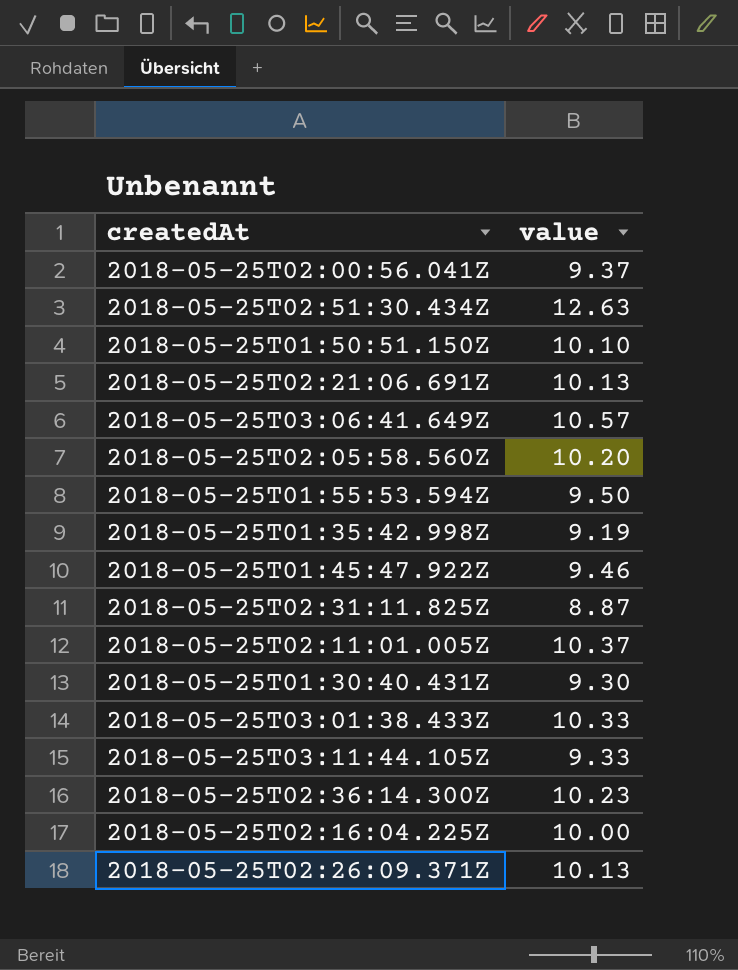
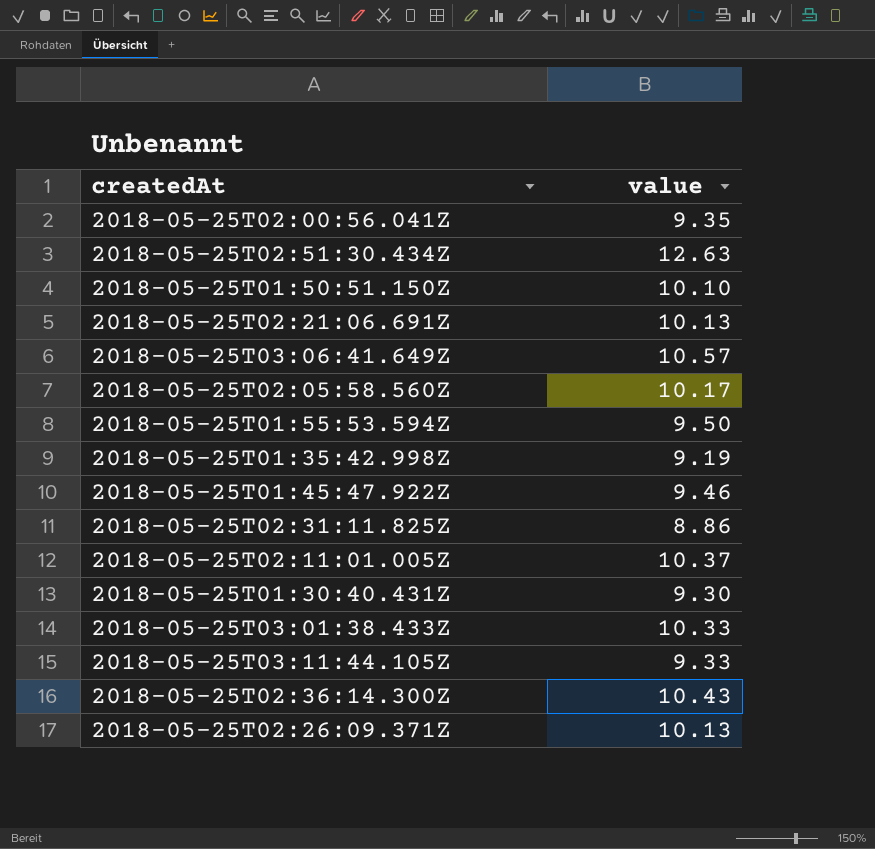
row 2018-05-25T02:16:04.225Z: 10.00 -> none
2018-05-25T02:00:56.041Z | value: 9.37 -> 9.35
2018-05-25T02:05:58.560Z | value: 10.20 -> 10.17
2018-05-25T02:31:11.825Z | value: 8.87 -> 8.86
2018-05-25T02:36:14.300Z | value: 10.23 -> 10.43

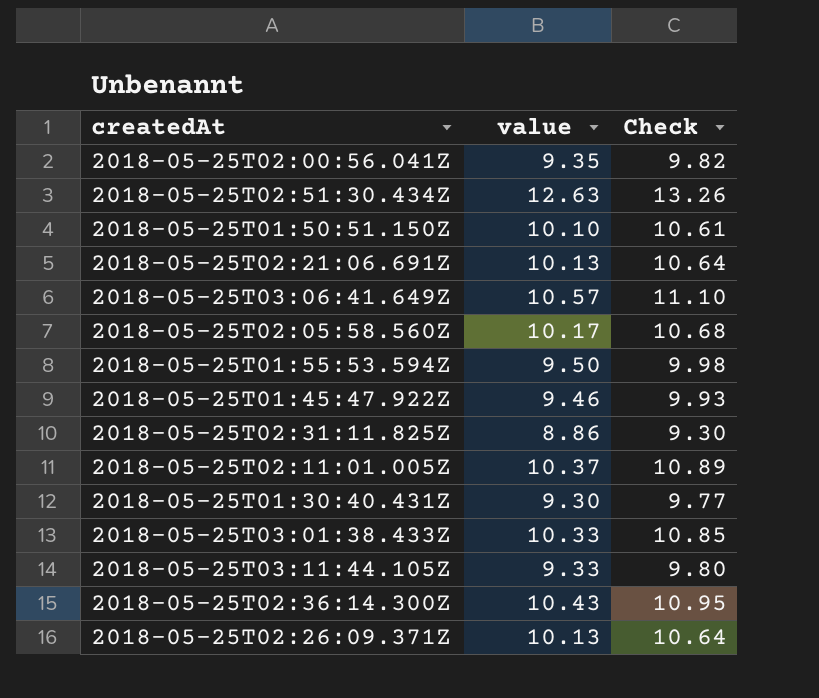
column Check | formula: none -> [value] * 1.05
row 2018-05-25T01:35:42.998Z: 9.19 -> none

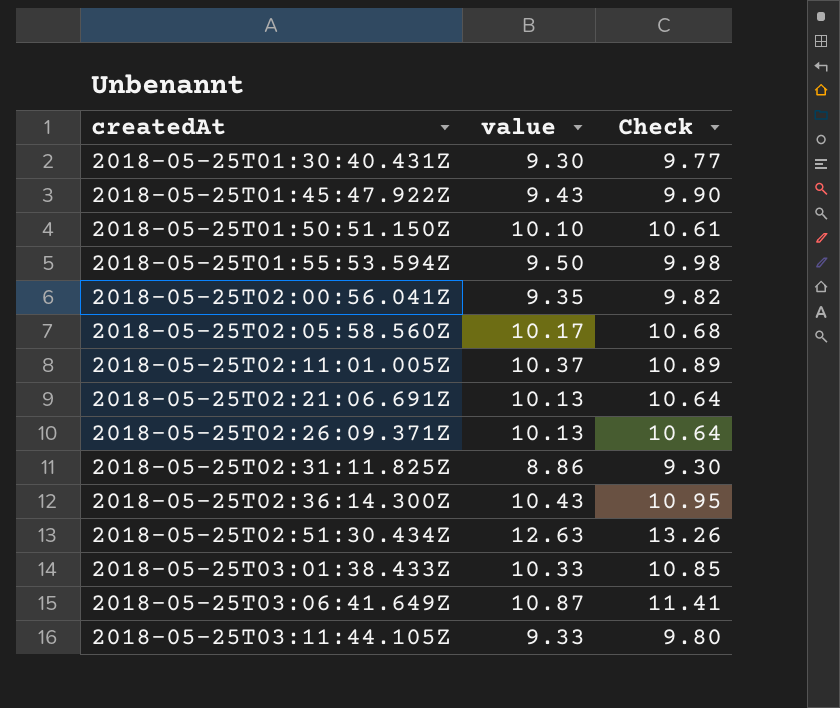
row order: none -> createdAt ascending
2018-05-25T01:45:47.922Z | value: 9.46 -> 9.43
2018-05-25T01:45:47.922Z | Check: 9.93 -> 9.90
2018-05-25T03:06:41.649Z | value: 10.57 -> 10.87
2018-05-25T03:06:41.649Z | Check: 11.10 -> 11.41

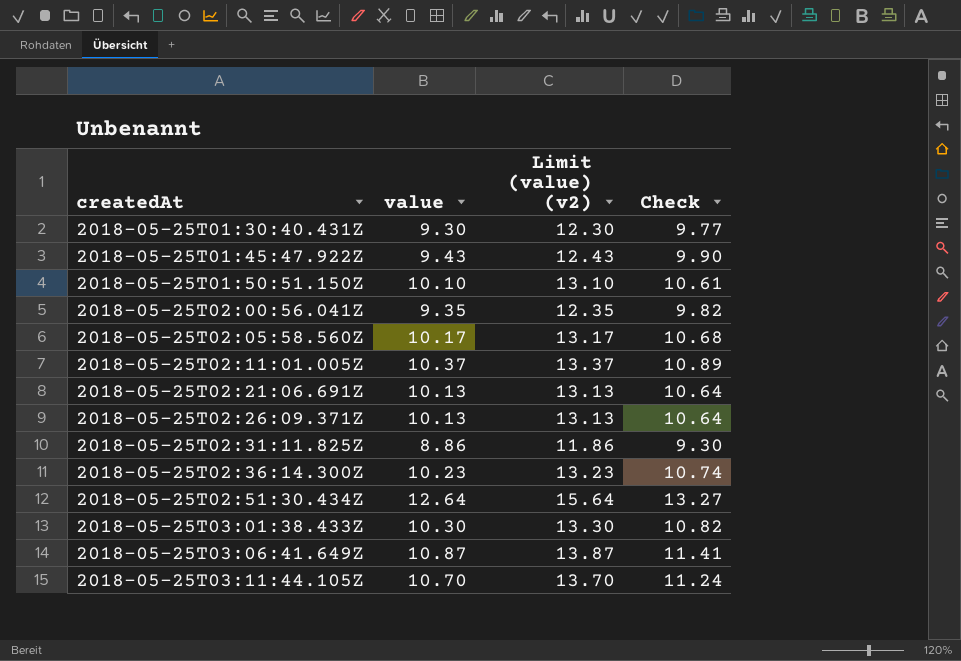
column Limit (value) (v2) | formula: none -> [value] + 3
row 2018-05-25T01:55:53.594Z: 9.50 | 9.98 -> none
2018-05-25T02:36:14.300Z | value: 10.43 -> 10.23
2018-05-25T02:36:14.300Z | Check: 10.95 -> 10.74
2018-05-25T02:51:30.434Z | value: 12.63 -> 12.64
2018-05-25T02:51:30.434Z | Check: 13.26 -> 13.27
2018-05-25T03:01:38.433Z | value: 10.33 -> 10.30
2018-05-25T03:01:38.433Z | Check: 10.85 -> 10.82
2018-05-25T03:11:44.105Z | value: 9.33 -> 10.70
2018-05-25T03:11:44.105Z | Check: 9.80 -> 11.24

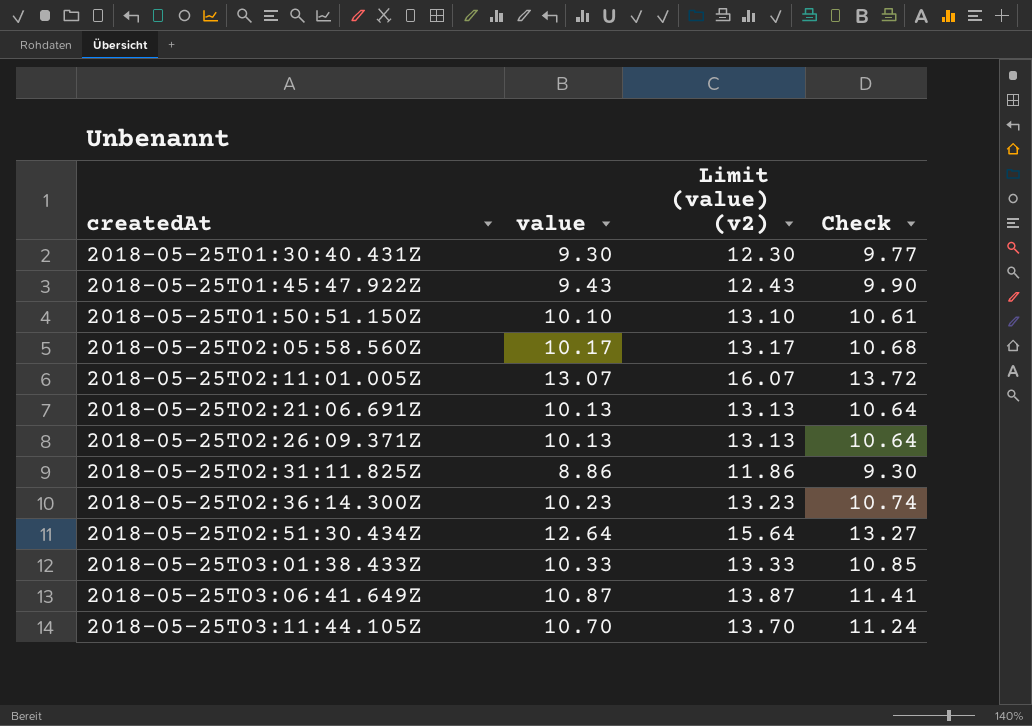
row 2018-05-25T02:00:56.041Z: 9.35 | 12.35 | 9.82 -> none
2018-05-25T02:11:01.005Z | value: 10.37 -> 13.07
2018-05-25T02:11:01.005Z | Limit (value) (v2): 13.37 -> 16.07
2018-05-25T02:11:01.005Z | Check: 10.89 -> 13.72
2018-05-25T03:01:38.433Z | value: 10.30 -> 10.33
2018-05-25T03:01:38.433Z | Limit (value) (v2): 13.30 -> 13.33
2018-05-25T03:01:38.433Z | Check: 10.82 -> 10.85

